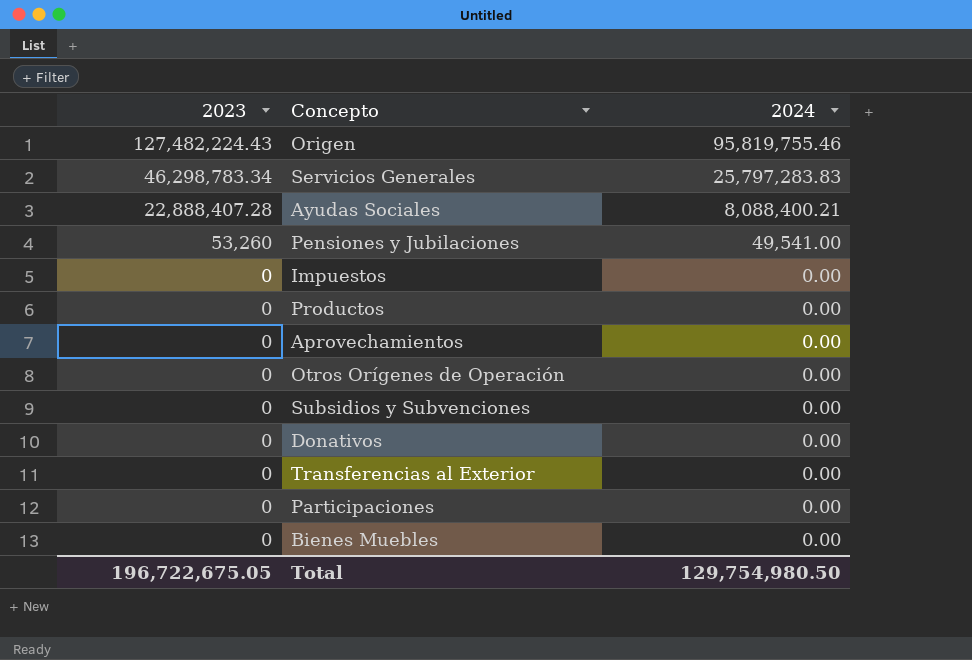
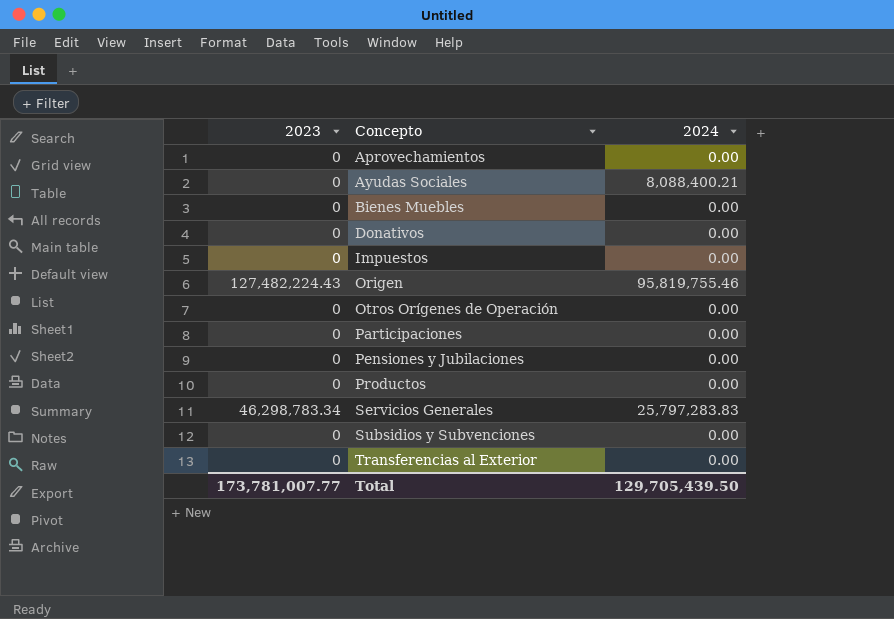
row order: 2023 descending -> Concepto ascending
Ayudas Sociales | 2023: 22,888,407.28 -> 0
Pensiones y Jubilaciones | 2023: 53,260 -> 0
Pensiones y Jubilaciones | 2024: 49,541.00 -> 0.00
Total | 2023: 196,722,675.05 -> 173,781,007.77
Total | 2024: 129,754,980.50 -> 129,705,439.50

